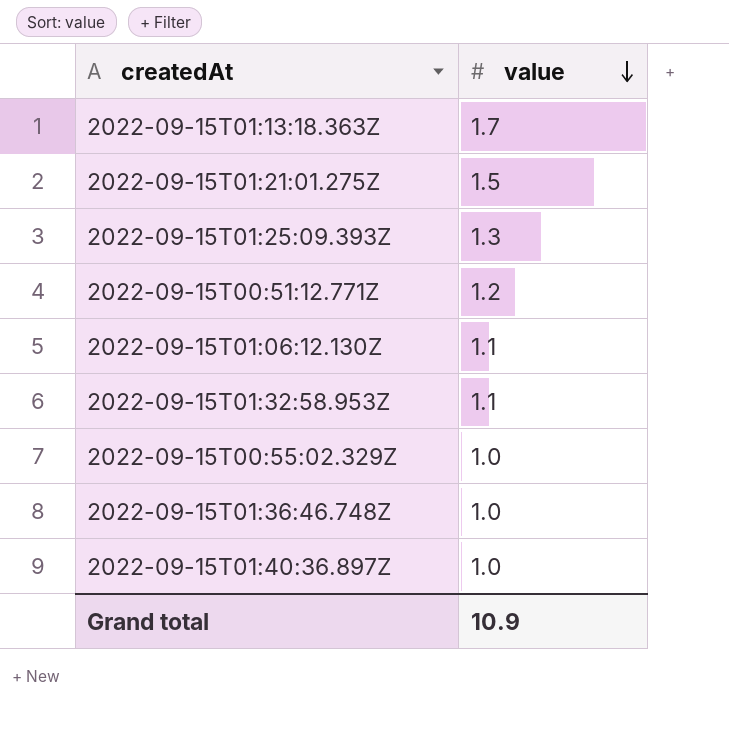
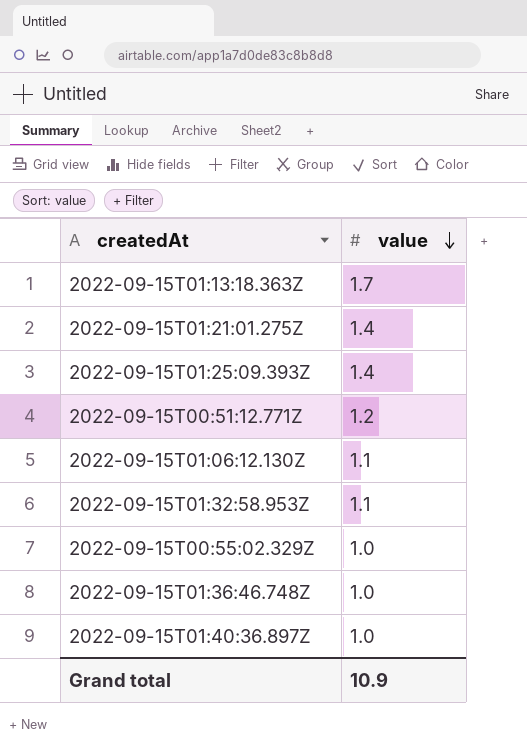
2022-09-15T01:21:01.275Z | value: 1.5 -> 1.4
2022-09-15T01:25:09.393Z | value: 1.3 -> 1.4

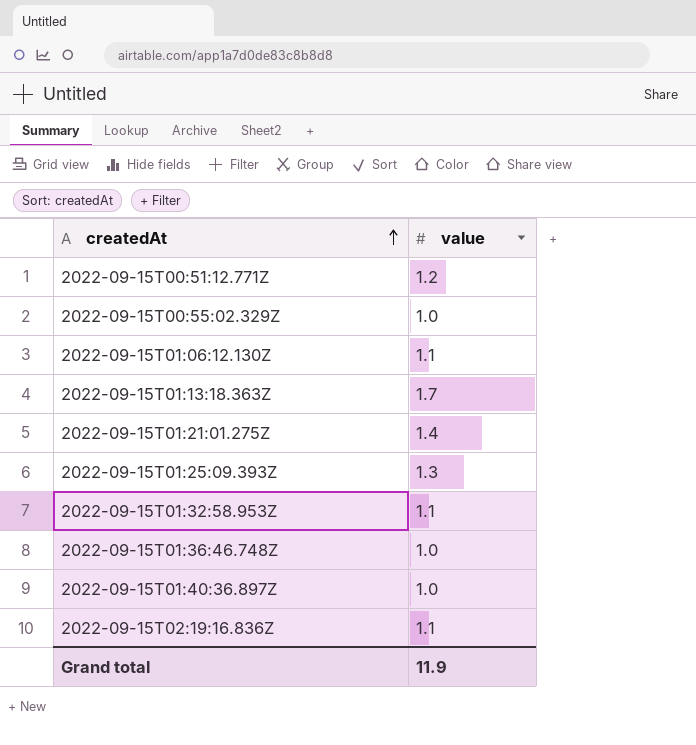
row order: value descending -> createdAt ascending
2022-09-15T01:25:09.393Z | value: 1.4 -> 1.3
row 2022-09-15T02:19:16.836Z: none -> 1.1
Grand total | value: 10.9 -> 11.9

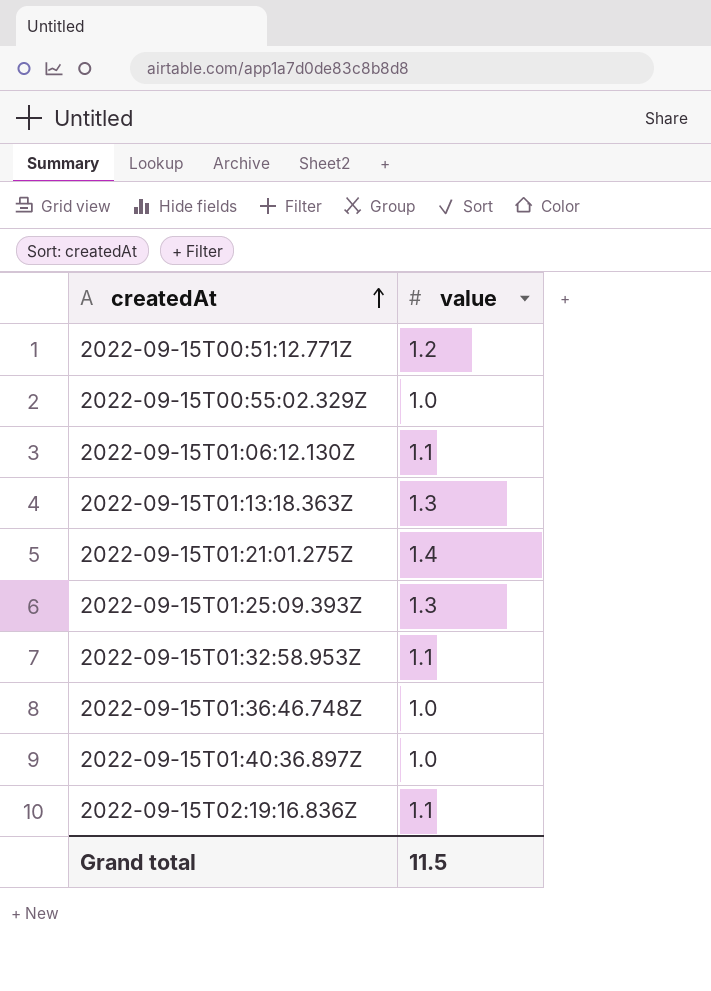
2022-09-15T01:13:18.363Z | value: 1.7 -> 1.3
Grand total | value: 11.9 -> 11.5

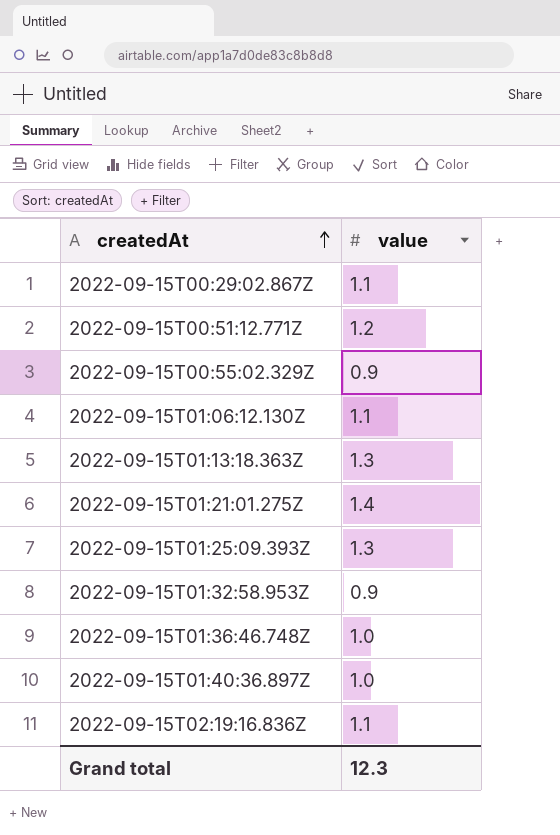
row 2022-09-15T00:29:02.867Z: none -> 1.1
2022-09-15T00:55:02.329Z | value: 1.0 -> 0.9
2022-09-15T01:32:58.953Z | value: 1.1 -> 0.9
Grand total | value: 11.5 -> 12.3

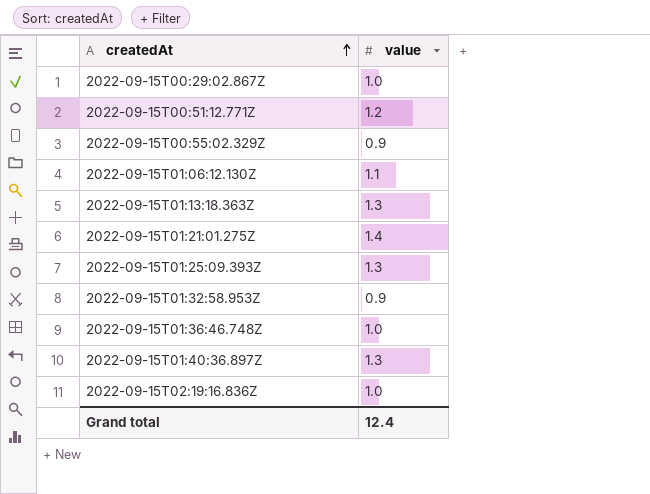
2022-09-15T00:29:02.867Z | value: 1.1 -> 1.0
2022-09-15T01:40:36.897Z | value: 1.0 -> 1.3
2022-09-15T02:19:16.836Z | value: 1.1 -> 1.0
Grand total | value: 12.3 -> 12.4

